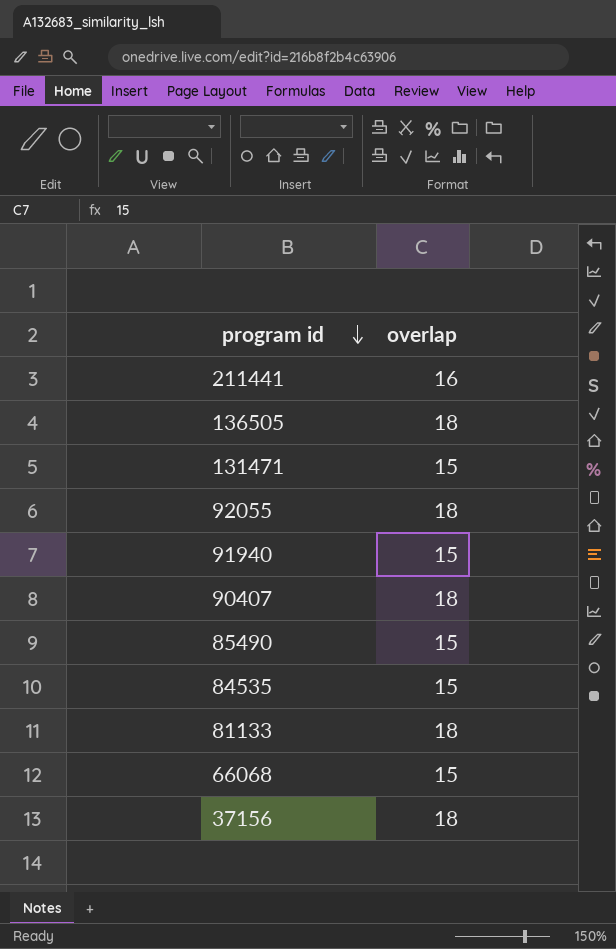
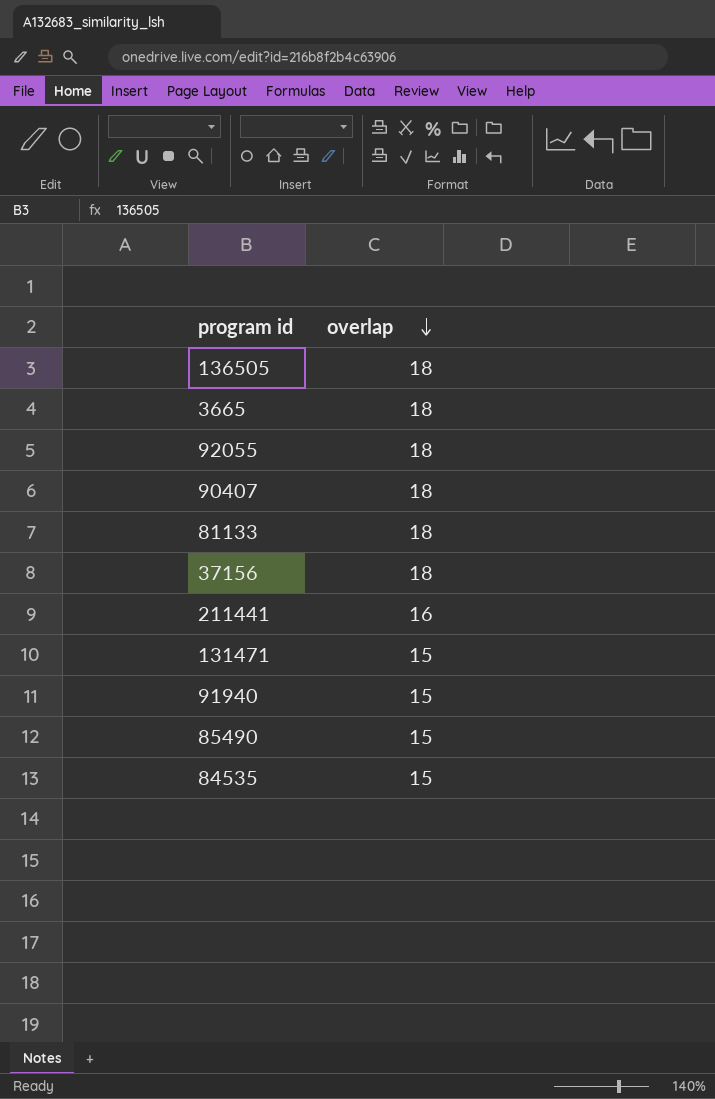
row order: program id descending -> overlap descending
row 66068: 15 -> none
row 3665: none -> 18

